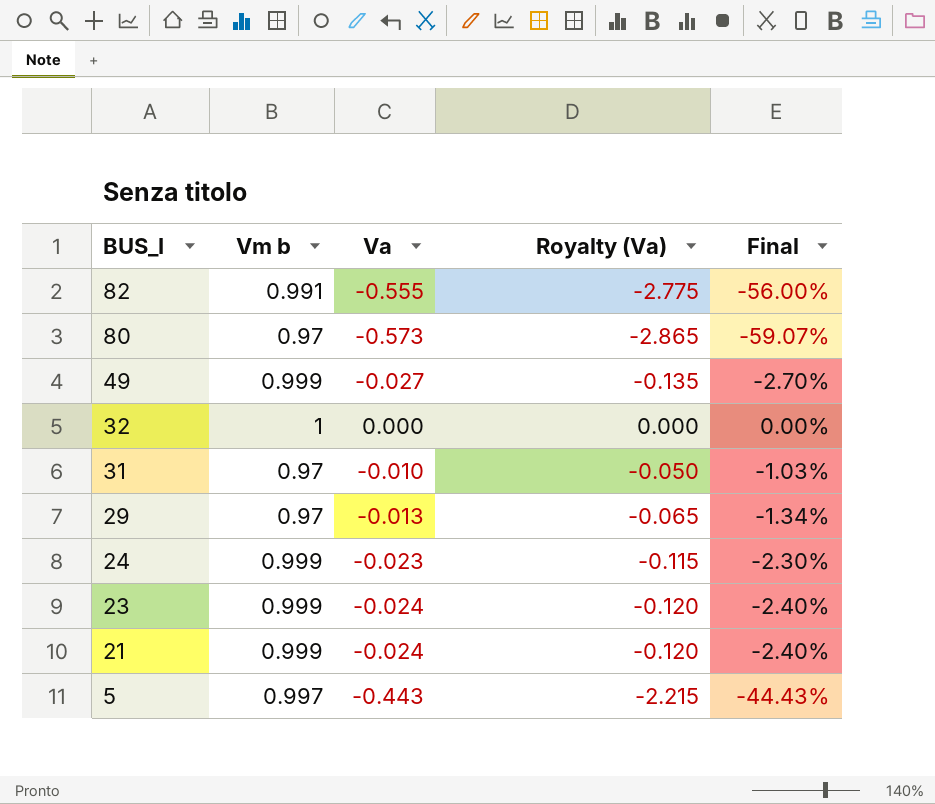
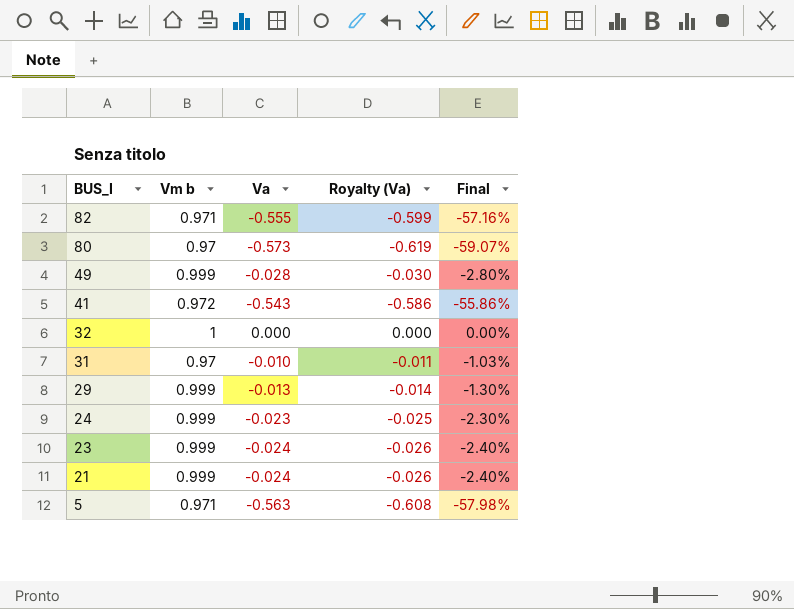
column Royalty (Va) | formula: [Va] * 5 -> [Va] * 1.08
82 | Vm b: 0.991 -> 0.971
82 | Final: -56.00% -> -57.16%
49 | Va: -0.027 -> -0.028
49 | Final: -2.70% -> -2.80%
row 41: none -> 0.972 | -0.543 | -0.586 | -55.86%
29 | Vm b: 0.97 -> 0.999
29 | Final: -1.34% -> -1.30%
5 | Vm b: 0.997 -> 0.971
5 | Va: -0.443 -> -0.563
5 | Final: -44.43% -> -57.98%

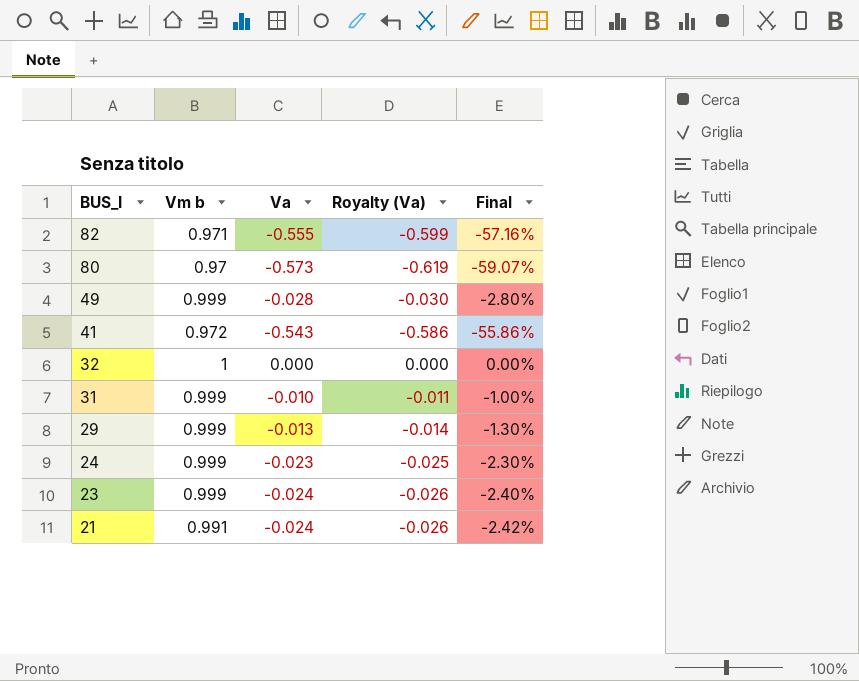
row 5: 0.971 | -0.563 | -0.608 | -57.98% -> none
31 | Vm b: 0.97 -> 0.999
31 | Final: -1.03% -> -1.00%
21 | Vm b: 0.999 -> 0.991
21 | Final: -2.40% -> -2.42%

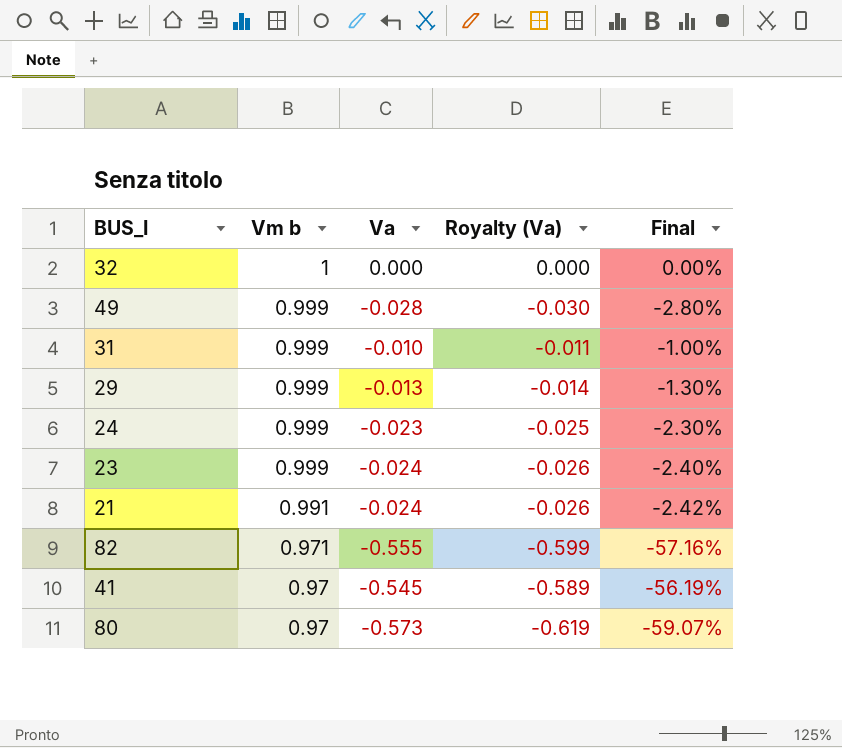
row order: BUS_I descending -> Vm b descending
41 | Vm b: 0.972 -> 0.97
41 | Va: -0.543 -> -0.545
41 | Royalty (Va): -0.586 -> -0.589
41 | Final: -55.86% -> -56.19%

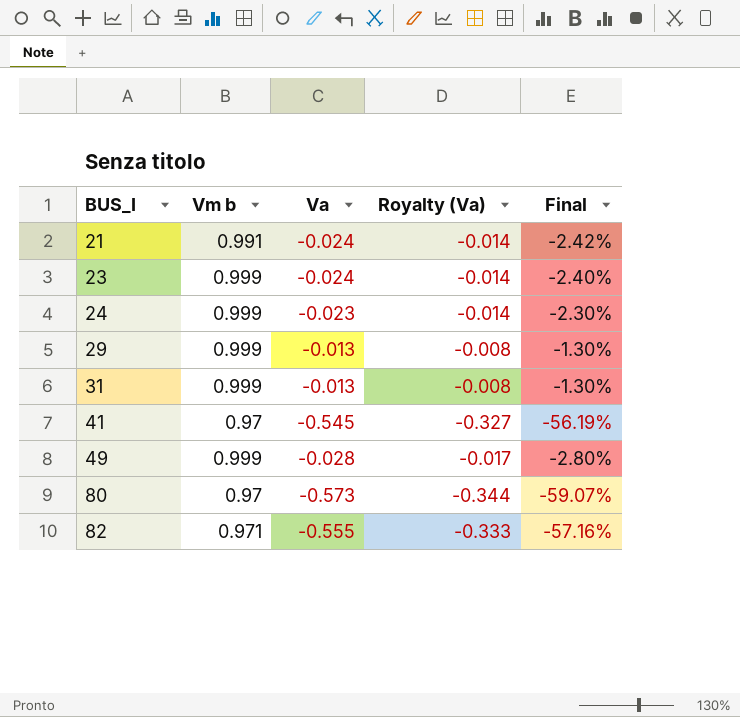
row order: Vm b descending -> BUS_I ascending
column Royalty (Va) | formula: [Va] * 1.08 -> [Va] * 0.6
row 32: 1 | 0.000 | 0.000 | 0.00% -> none
31 | Va: -0.010 -> -0.013
31 | Final: -1.00% -> -1.30%

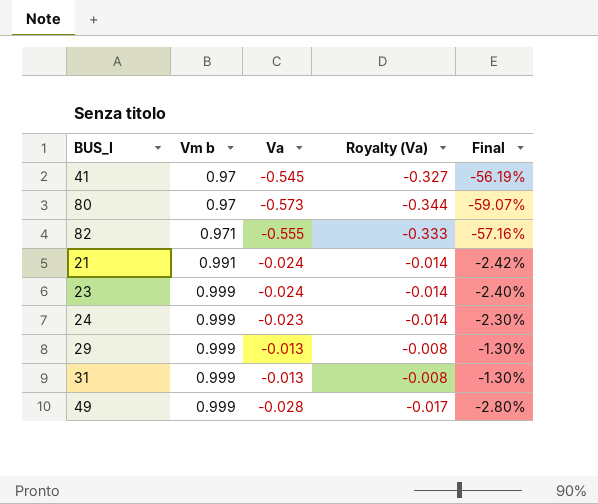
row order: BUS_I ascending -> Vm b ascending

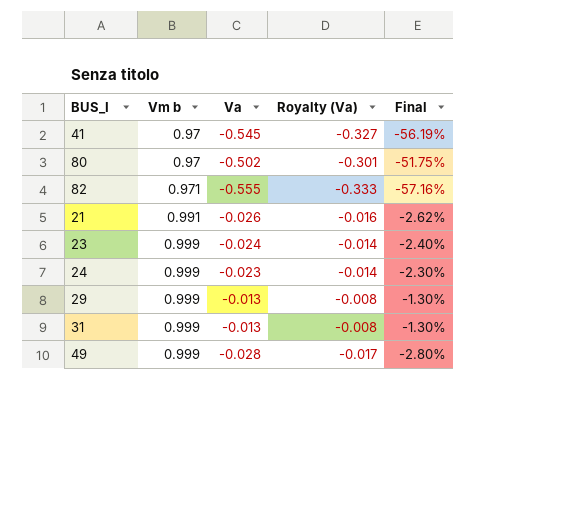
80 | Va: -0.573 -> -0.502
80 | Royalty (Va): -0.344 -> -0.301
80 | Final: -59.07% -> -51.75%
21 | Va: -0.024 -> -0.026
21 | Royalty (Va): -0.014 -> -0.016
21 | Final: -2.42% -> -2.62%

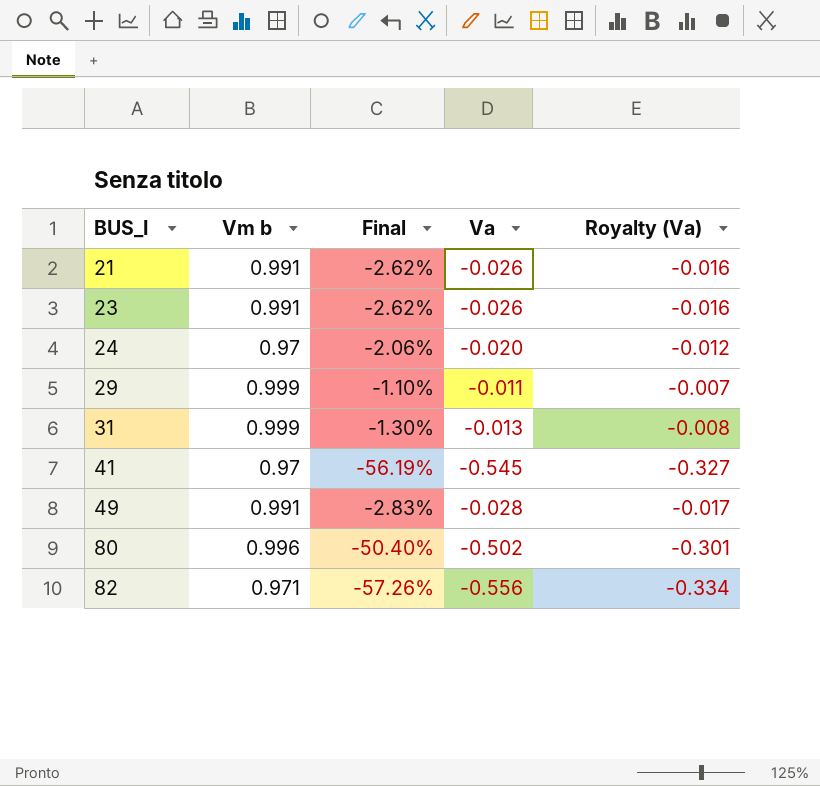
row order: Vm b ascending -> BUS_I ascending
column Final | position: 5 -> 3
23 | Vm b: 0.999 -> 0.991
23 | Final: -2.40% -> -2.62%
23 | Va: -0.024 -> -0.026
23 | Royalty (Va): -0.014 -> -0.016
24 | Vm b: 0.999 -> 0.97
24 | Final: -2.30% -> -2.06%
24 | Va: -0.023 -> -0.020
24 | Royalty (Va): -0.014 -> -0.012
29 | Final: -1.30% -> -1.10%
29 | Va: -0.013 -> -0.011
29 | Royalty (Va): -0.008 -> -0.007
49 | Vm b: 0.999 -> 0.991
49 | Final: -2.80% -> -2.83%
80 | Vm b: 0.97 -> 0.996
80 | Final: -51.75% -> -50.40%
82 | Final: -57.16% -> -57.26%
82 | Va: -0.555 -> -0.556
82 | Royalty (Va): -0.333 -> -0.334

